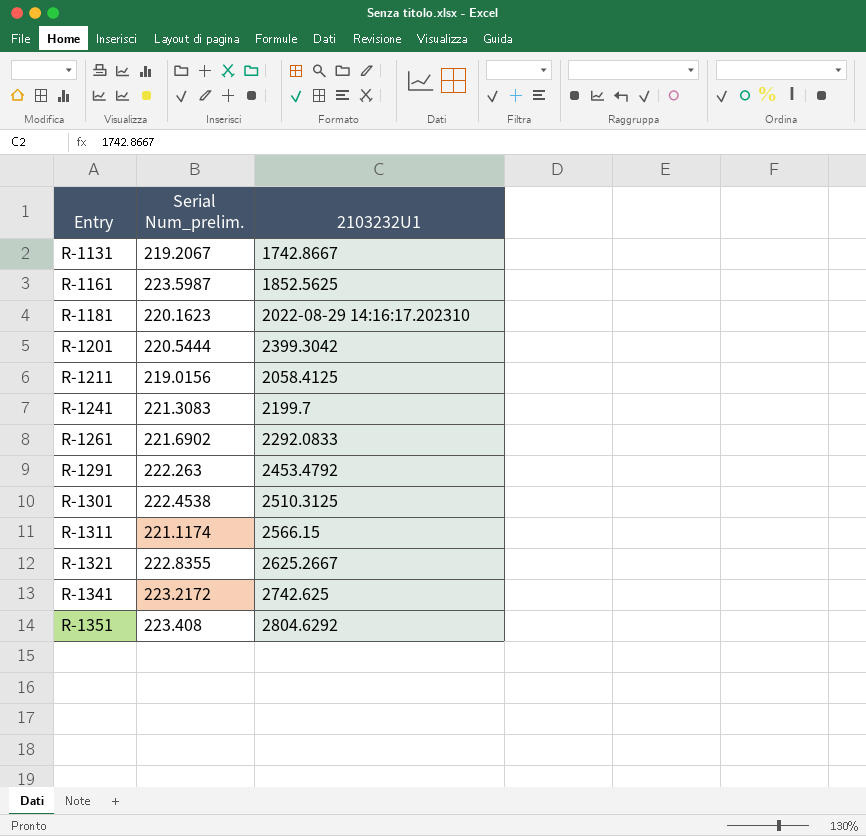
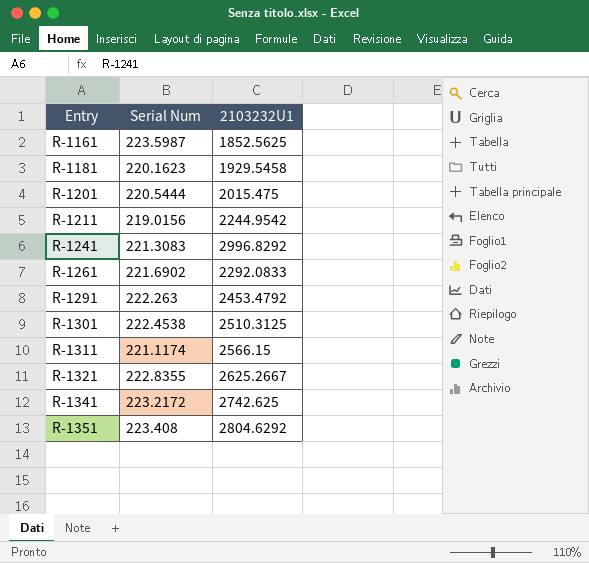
column name: Serial Num_prelim. -> Serial Num
row R-1131: 219.2067 | 1742.8667 -> none
R-1181 | 2103232U1: 2022-08-29 14:16:17.202310 -> 1929.5458
R-1201 | 2103232U1: 2399.3042 -> 2015.475
R-1211 | 2103232U1: 2058.4125 -> 2244.9542
R-1241 | 2103232U1: 2199.7 -> 2996.8292

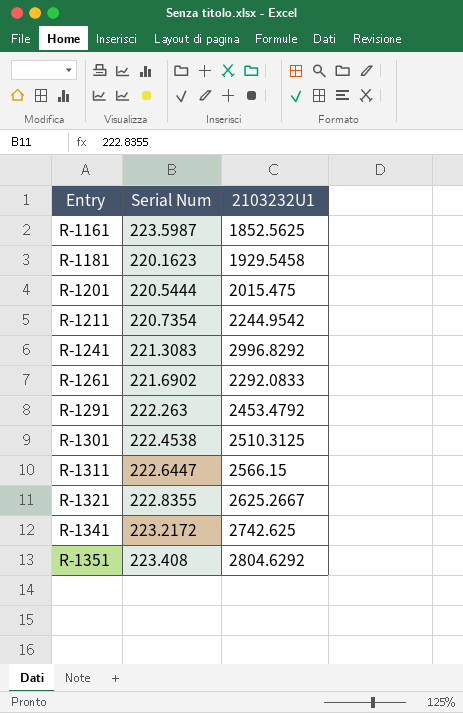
R-1211 | Serial Num: 219.0156 -> 220.7354
R-1311 | Serial Num: 221.1174 -> 222.6447

